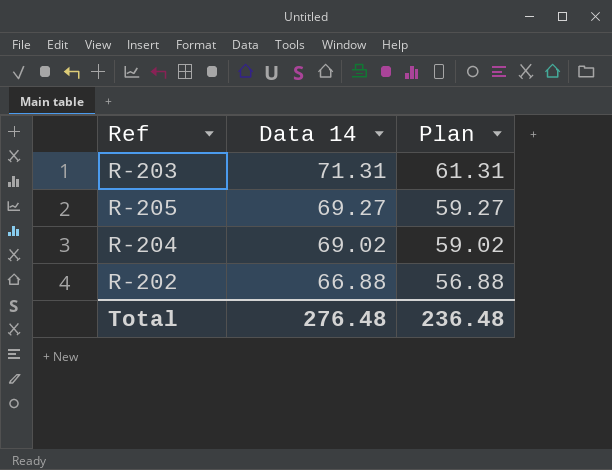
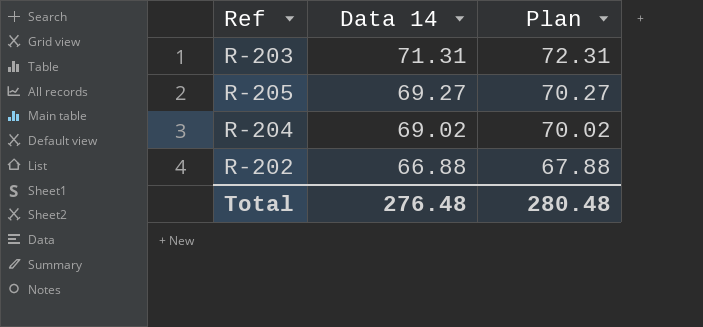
column Plan | formula: [Data 14] - 10 -> [Data 14] + 1
Total | Plan: 236.48 -> 280.48

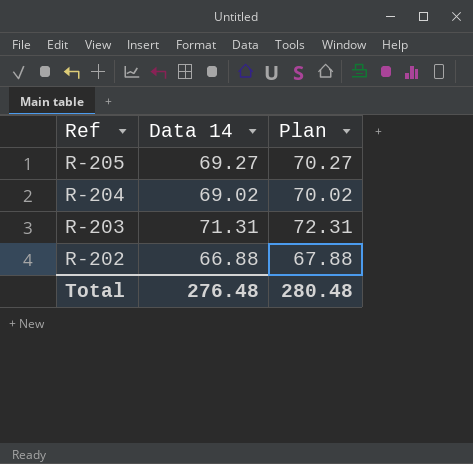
row order: Data 14 descending -> Ref descending

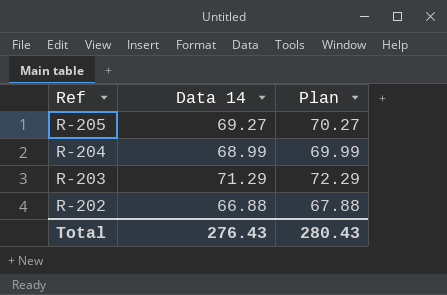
R-204 | Data 14: 69.02 -> 68.99
R-204 | Plan: 70.02 -> 69.99
R-203 | Data 14: 71.31 -> 71.29
R-203 | Plan: 72.31 -> 72.29
Total | Data 14: 276.48 -> 276.43
Total | Plan: 280.48 -> 280.43

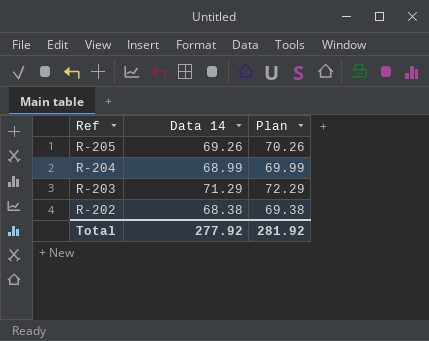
R-205 | Data 14: 69.27 -> 69.26
R-205 | Plan: 70.27 -> 70.26
R-202 | Data 14: 66.88 -> 68.38
R-202 | Plan: 67.88 -> 69.38
Total | Data 14: 276.43 -> 277.92
Total | Plan: 280.43 -> 281.92

